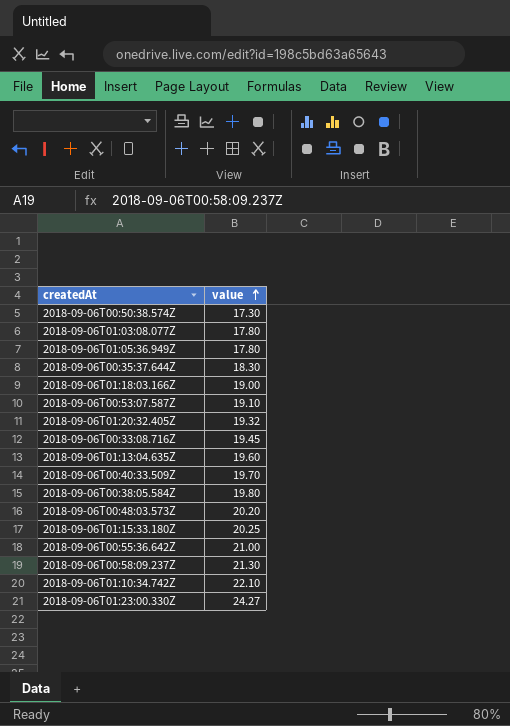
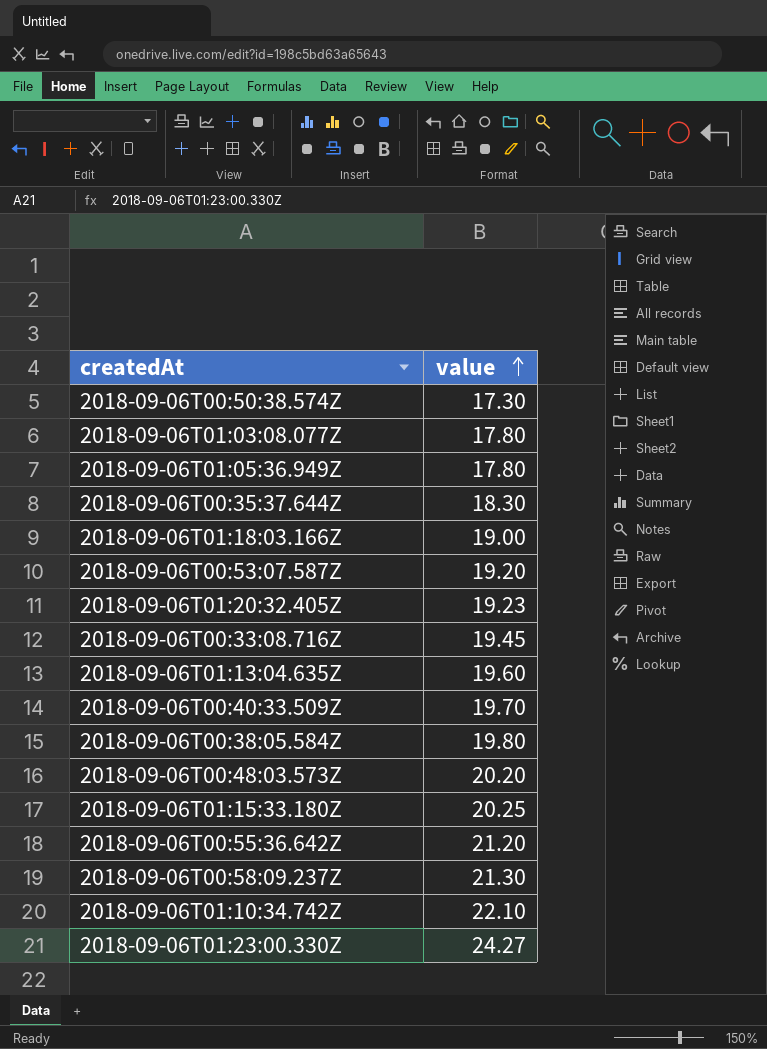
2018-09-06T00:53:07.587Z | value: 19.10 -> 19.20
2018-09-06T01:20:32.405Z | value: 19.32 -> 19.23
2018-09-06T00:55:36.642Z | value: 21.00 -> 21.20

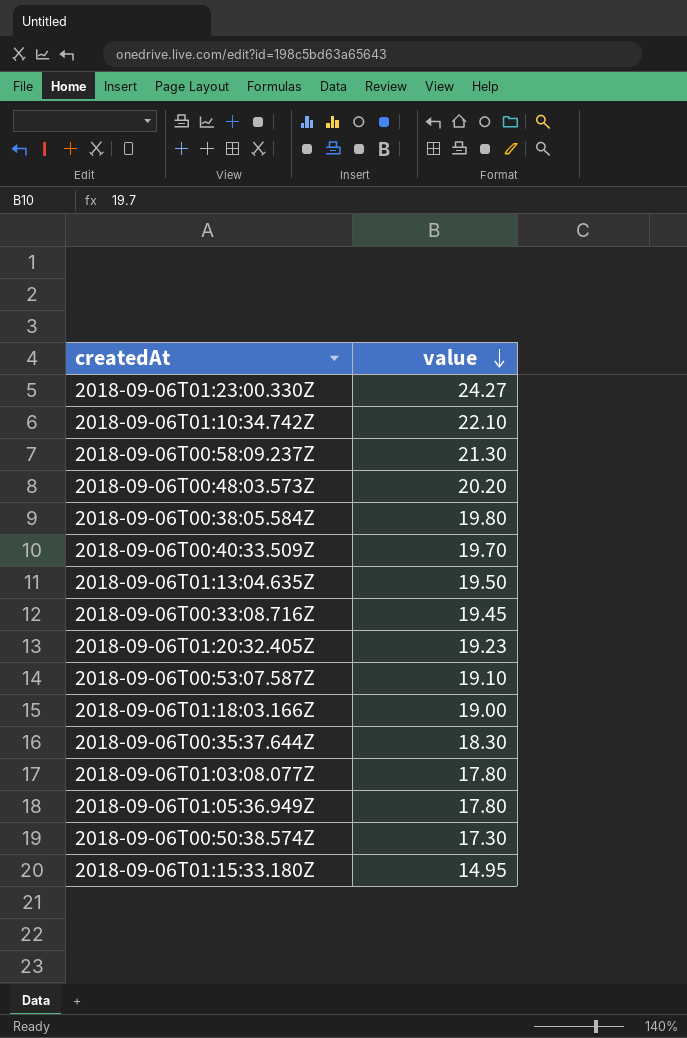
row order: value ascending -> value descending
row 2018-09-06T00:55:36.642Z: 21.20 -> none
2018-09-06T01:13:04.635Z | value: 19.60 -> 19.50
2018-09-06T00:53:07.587Z | value: 19.20 -> 19.10
2018-09-06T01:15:33.180Z | value: 20.25 -> 14.95

